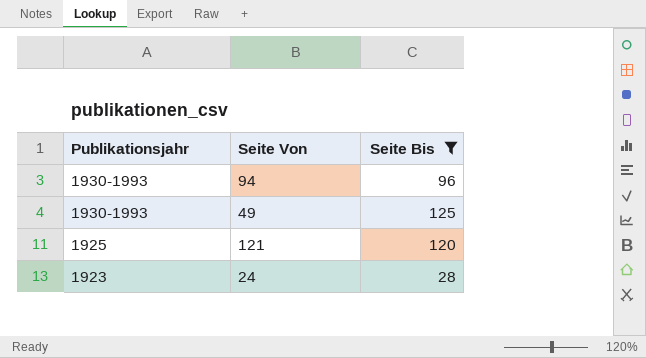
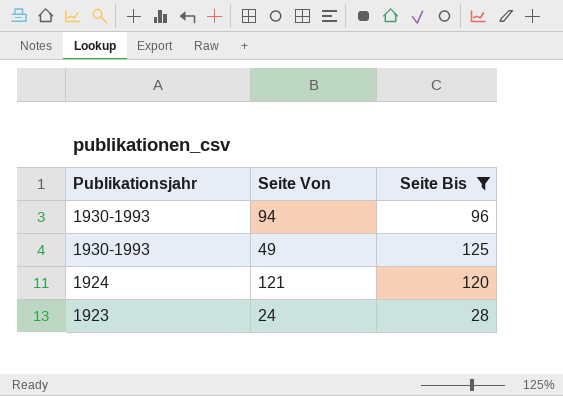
121 | Publikationsjahr: 1925 -> 1924

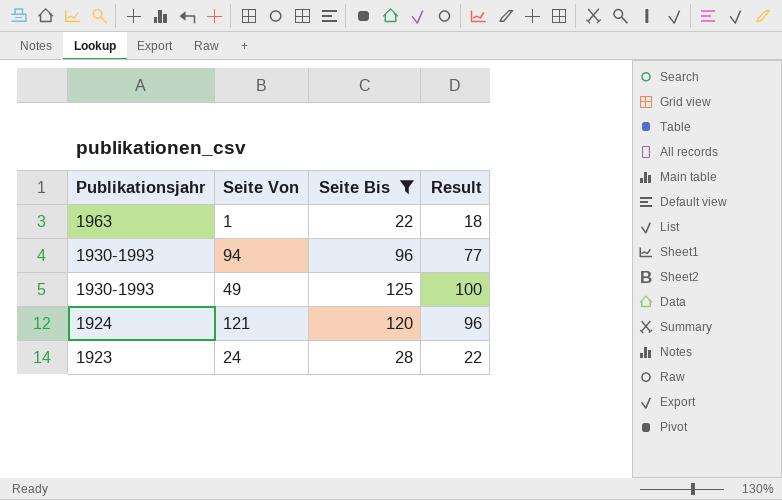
column Result | formula: none -> [Seite Bis] * 0.8
row 1: none -> 1963 | 22 | 18

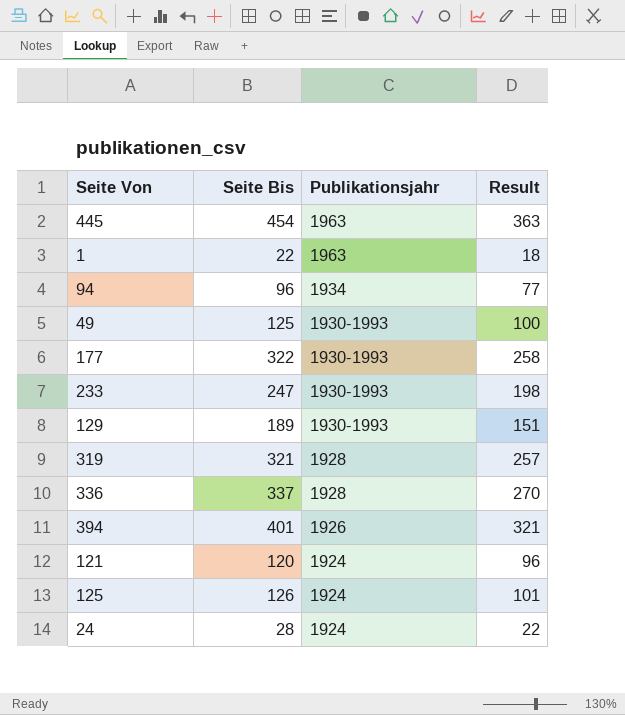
filter: Seite Bis <= 125 -> none
column Publikationsjahr | position: 1 -> 3
94 | Publikationsjahr: 1930-1993 -> 1934
24 | Publikationsjahr: 1923 -> 1924

